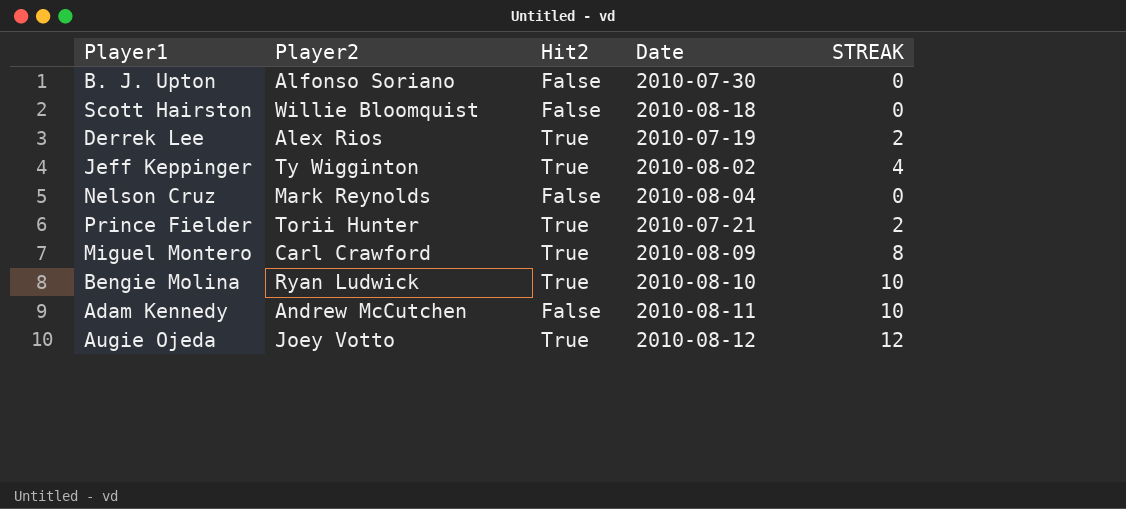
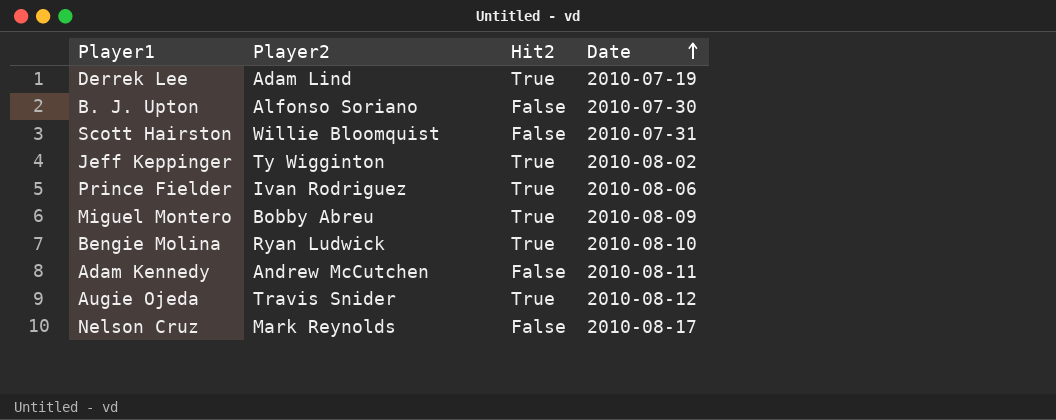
row order: none -> Date ascending
column STREAK | position: 5 -> none
Derrek Lee | Player2: Alex Rios -> Adam Lind
Scott Hairston | Date: 2010-08-18 -> 2010-07-31
Prince Fielder | Player2: Torii Hunter -> Ivan Rodriguez
Prince Fielder | Date: 2010-07-21 -> 2010-08-06
Miguel Montero | Player2: Carl Crawford -> Bobby Abreu
Augie Ojeda | Player2: Joey Votto -> Travis Snider
Nelson Cruz | Date: 2010-08-04 -> 2010-08-17

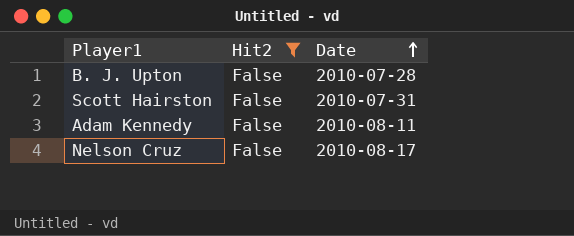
filter: none -> Hit2 = False
column Player2 | position: 2 -> none
B. J. Upton | Date: 2010-07-30 -> 2010-07-28

